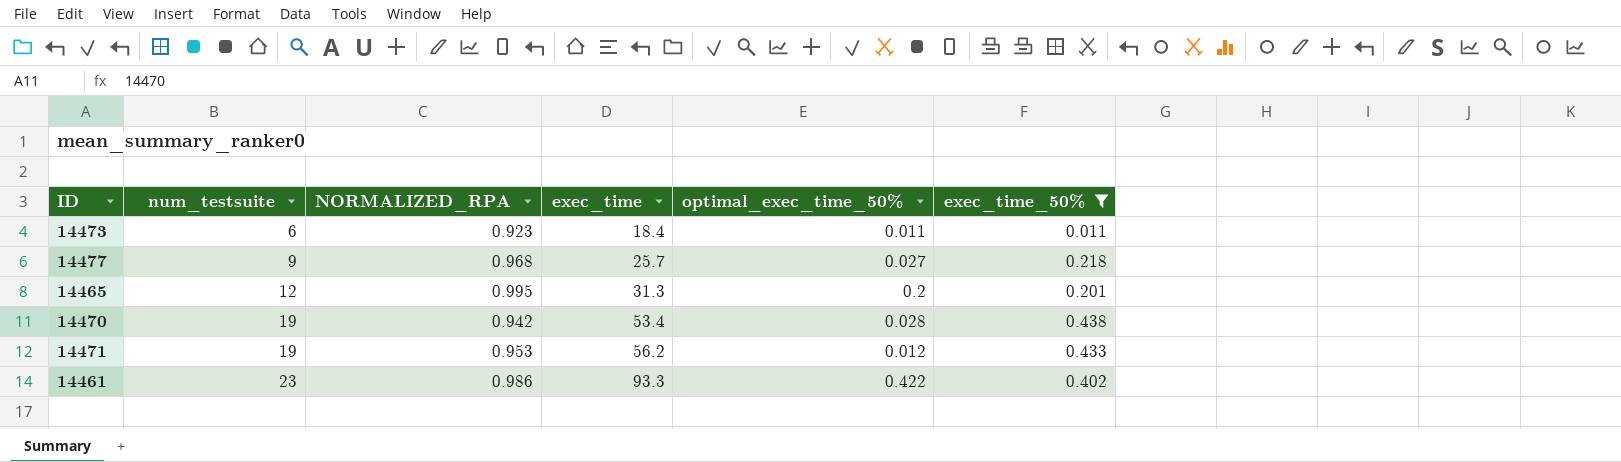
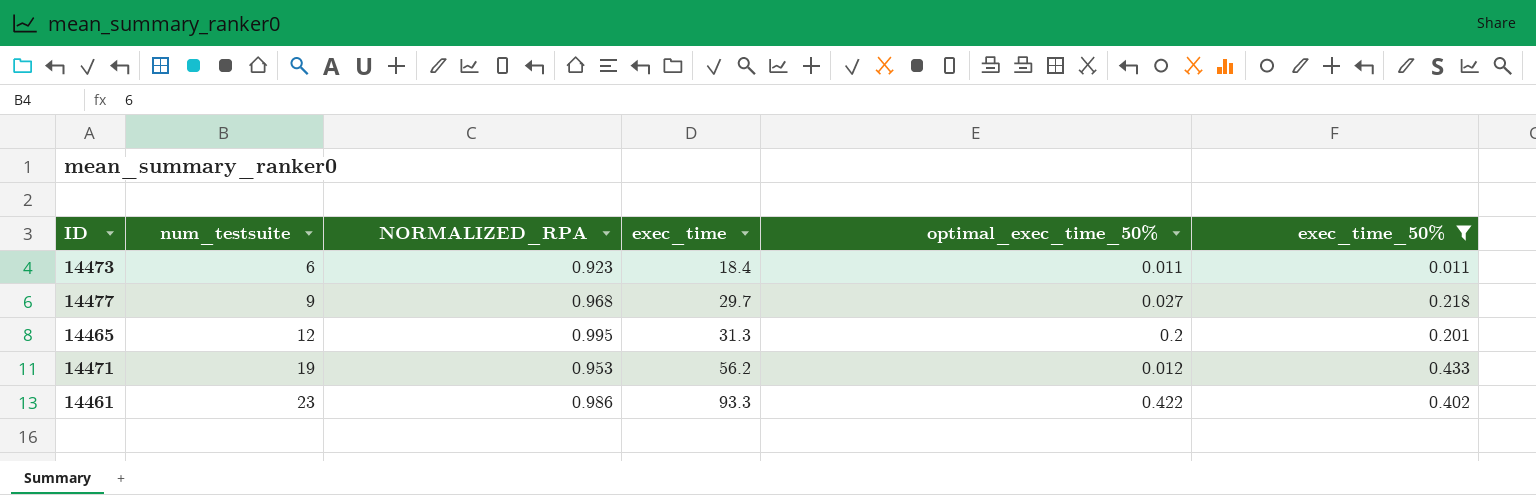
row 14470: 19 | 0.942 | 53.4 | 0.028 | 0.438 -> none
14477 | exec_time: 25.7 -> 29.7

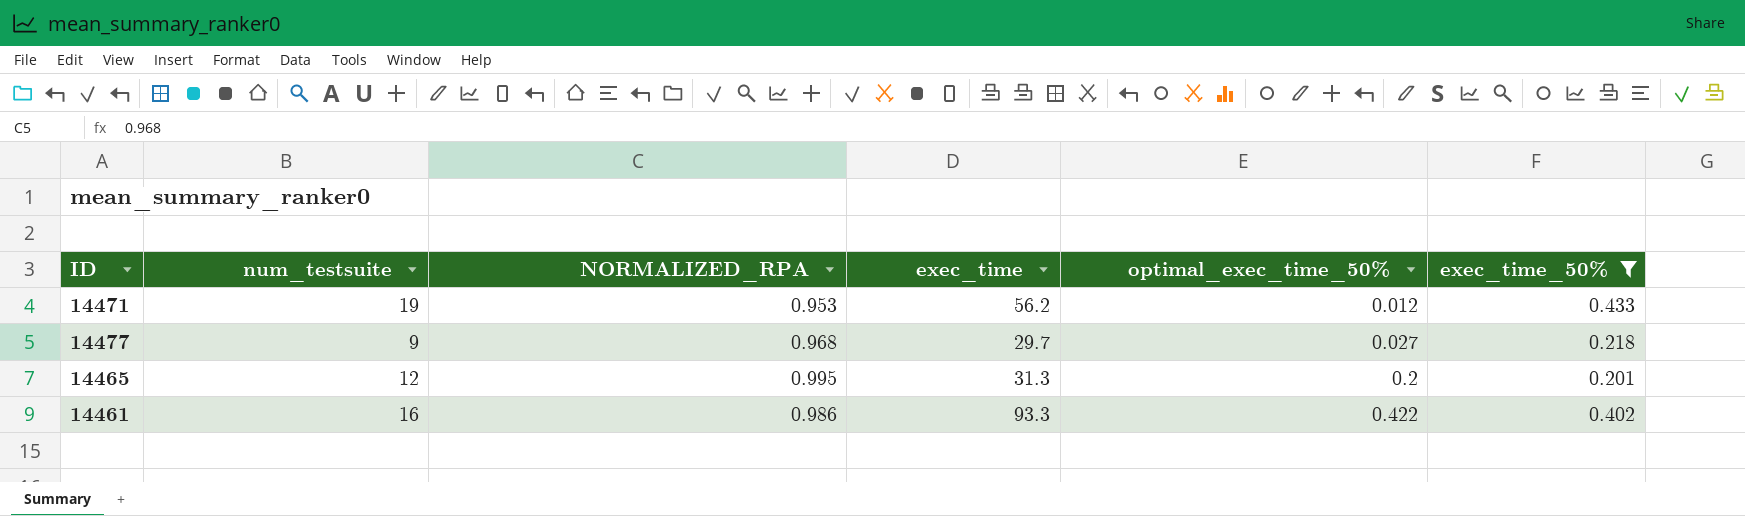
row order: num_testsuite ascending -> optimal_exec_time_50% ascending
row 14473: 6 | 0.923 | 18.4 | 0.011 | 0.011 -> none
14461 | num_testsuite: 23 -> 16

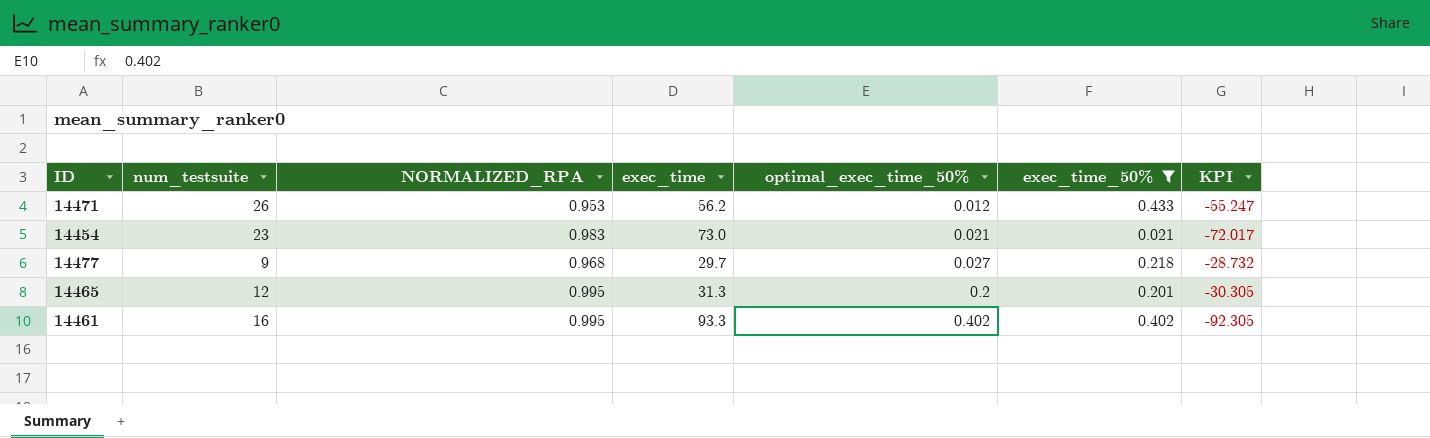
column KPI | formula: none -> [NORMALIZED_RPA] - [exec_time]
14471 | num_testsuite: 19 -> 26
row 14454: none -> 23 | 0.983 | 73.0 | 0.021 | 0.021 | -72.017
14461 | NORMALIZED_RPA: 0.986 -> 0.995
14461 | optimal_exec_time_50%: 0.422 -> 0.402

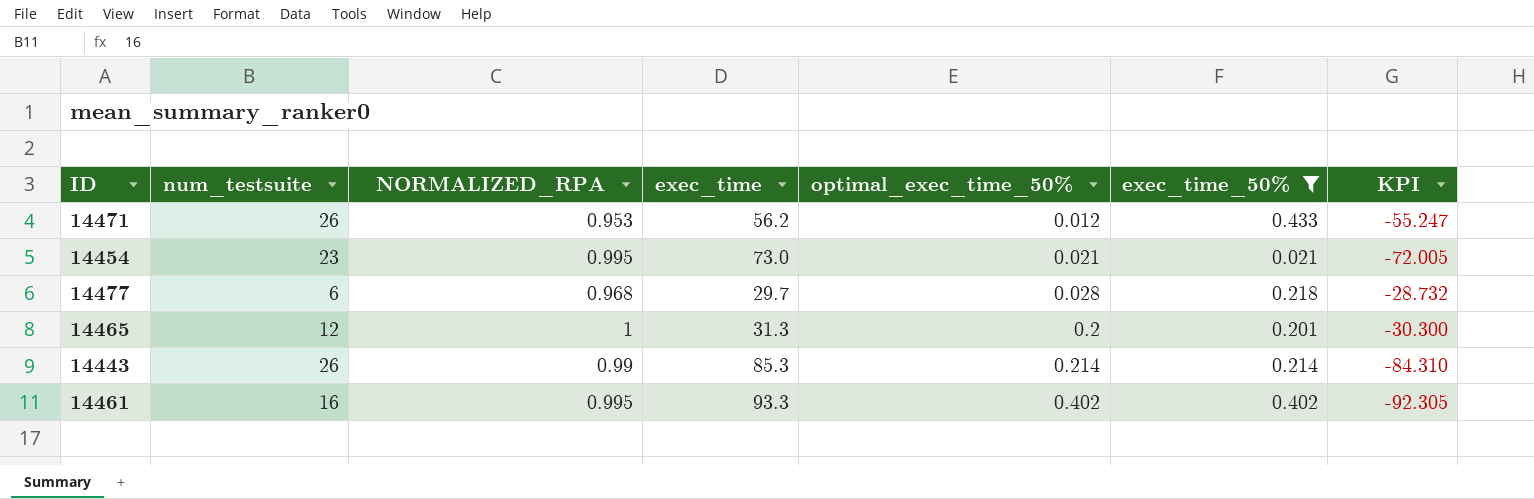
14454 | NORMALIZED_RPA: 0.983 -> 0.995
14454 | KPI: -72.017 -> -72.005
14477 | num_testsuite: 9 -> 6
14477 | optimal_exec_time_50%: 0.027 -> 0.028
14465 | NORMALIZED_RPA: 0.995 -> 1
14465 | KPI: -30.305 -> -30.300
row 14443: none -> 26 | 0.99 | 85.3 | 0.214 | 0.214 | -84.310

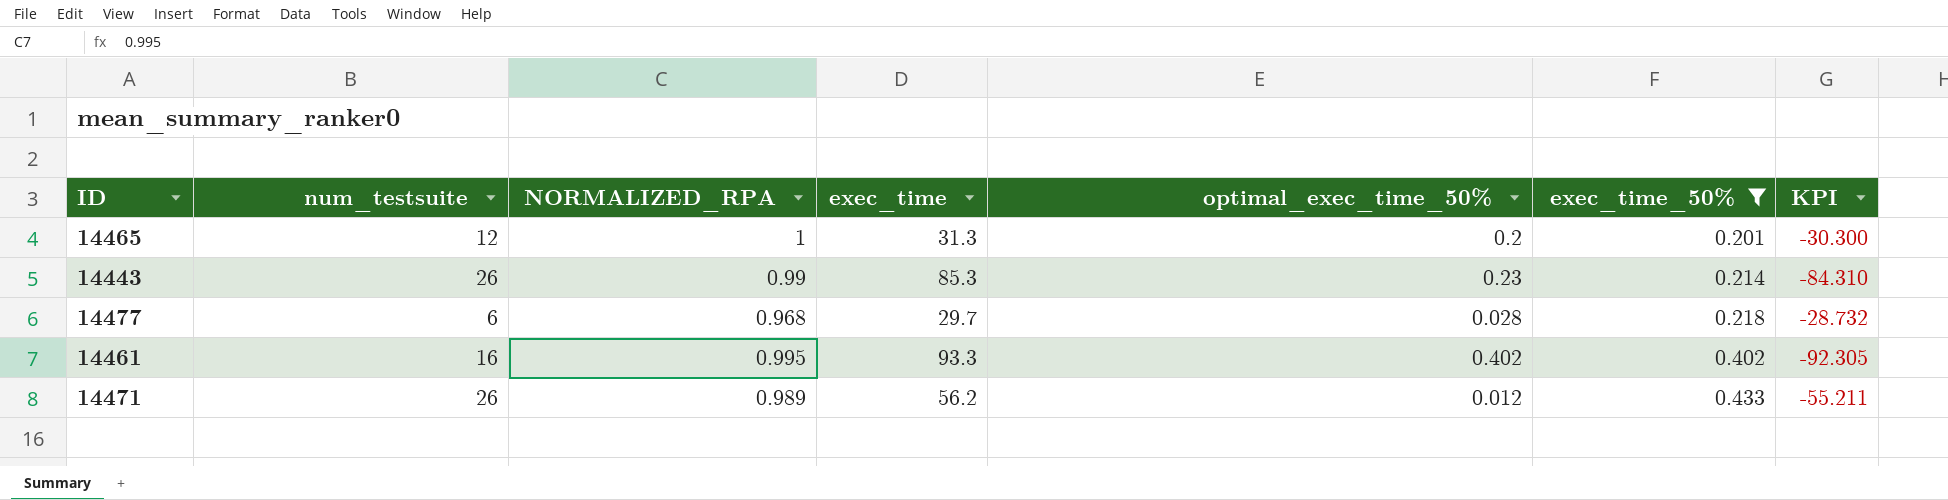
row order: optimal_exec_time_50% ascending -> exec_time_50% ascending
row 14454: 23 | 0.995 | 73.0 | 0.021 | 0.021 | -72.005 -> none
14443 | optimal_exec_time_50%: 0.214 -> 0.23
14471 | NORMALIZED_RPA: 0.953 -> 0.989
14471 | KPI: -55.247 -> -55.211

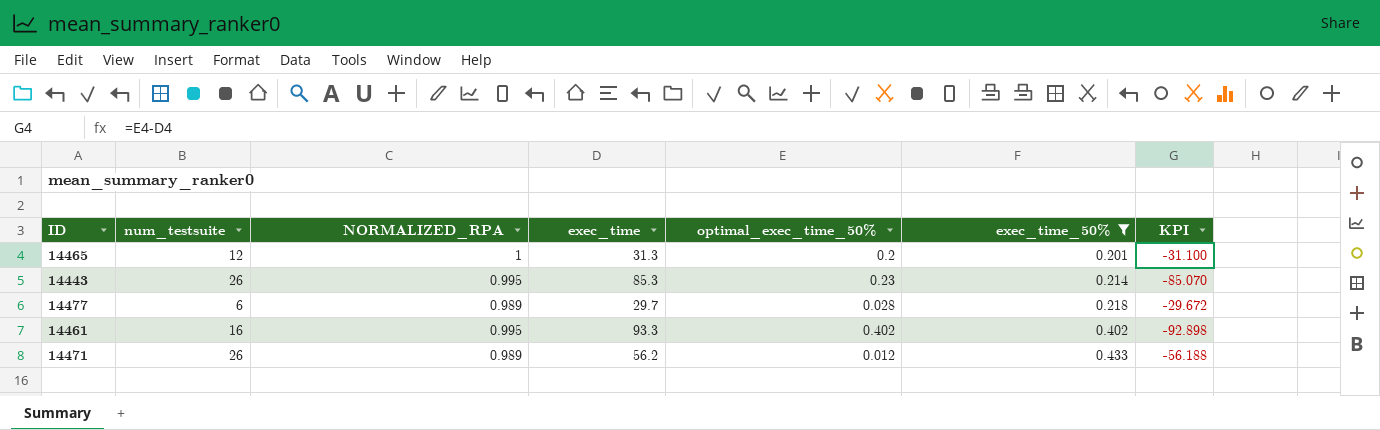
column KPI | formula: [NORMALIZED_RPA] - [exec_time] -> [optimal_exec_time_50%] - [exec_time]
14443 | NORMALIZED_RPA: 0.99 -> 0.995
14477 | NORMALIZED_RPA: 0.968 -> 0.989

